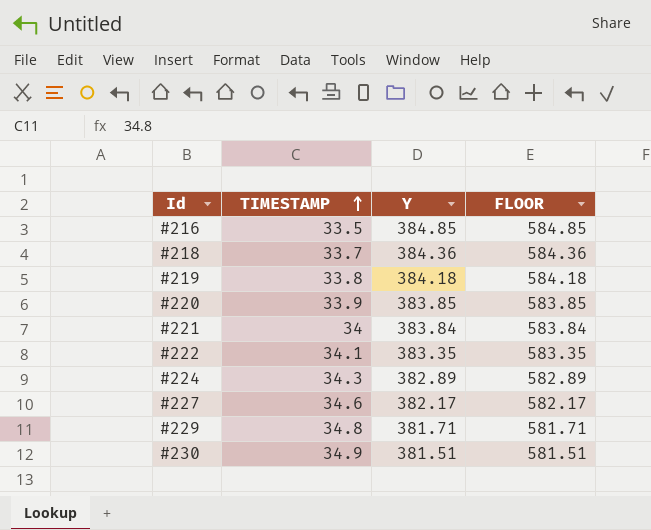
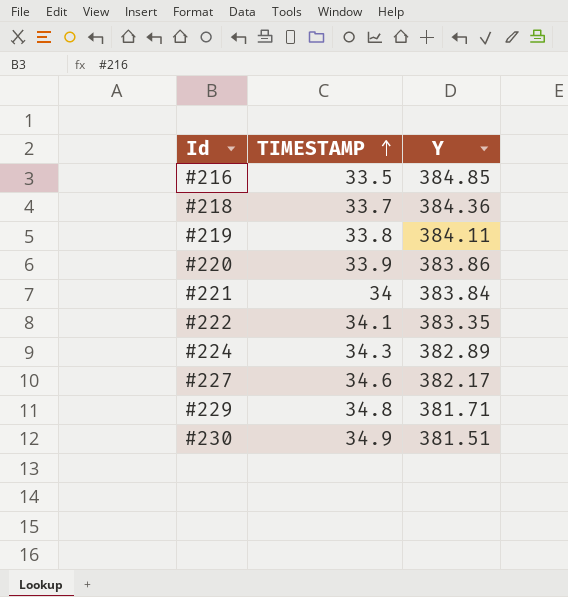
column FLOOR | formula: [Y] + 200 -> none
#219 | Y: 384.18 -> 384.11
#220 | Y: 383.85 -> 383.86

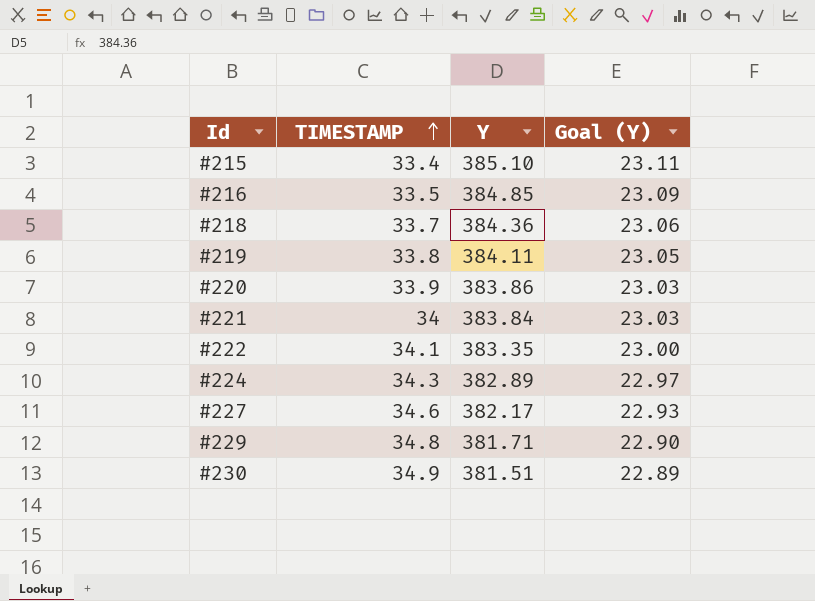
column Goal (Y) | formula: none -> [Y] * 0.06
row #215: none -> 33.4 | 385.10 | 23.11

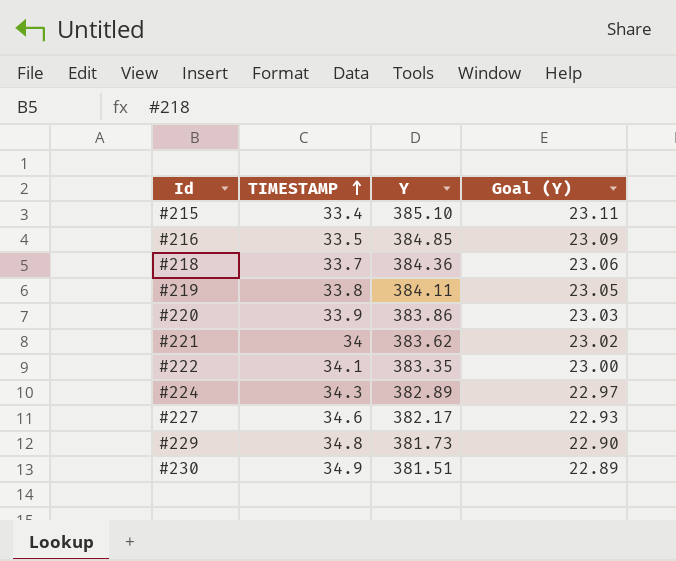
#221 | Y: 383.84 -> 383.62
#221 | Goal (Y): 23.03 -> 23.02
#229 | Y: 381.71 -> 381.73

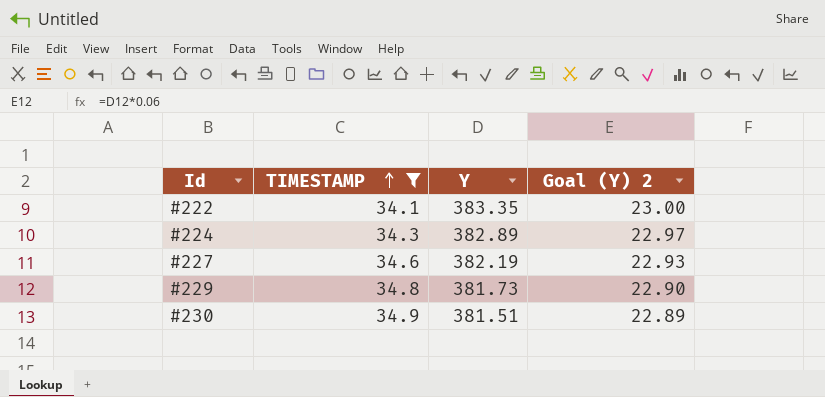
filter: none -> TIMESTAMP >= 34.1
column name: Goal (Y) -> Goal (Y) 2
#227 | Y: 382.17 -> 382.19

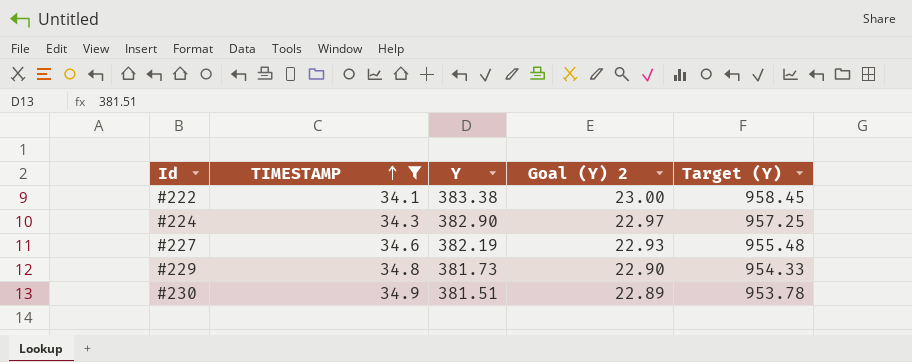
column Target (Y) | formula: none -> [Y] * 2.5
#222 | Y: 383.35 -> 383.38
#224 | Y: 382.89 -> 382.90

